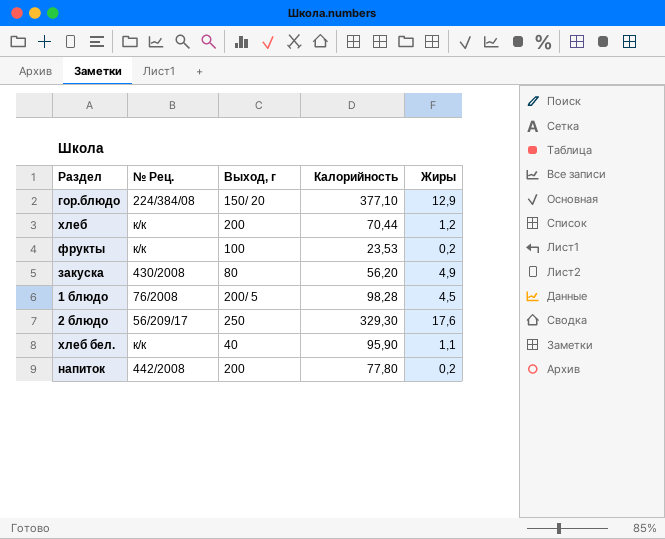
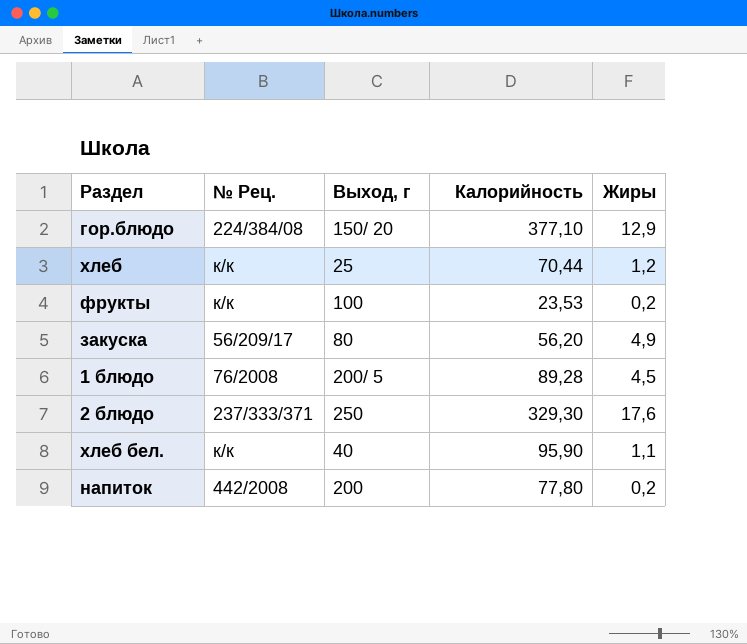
хлеб | Выход, г: 200 -> 25
закуска | № Рец.: 430/2008 -> 56/209/17
1 блюдо | Калорийность: 98,28 -> 89,28
2 блюдо | № Рец.: 56/209/17 -> 237/333/371

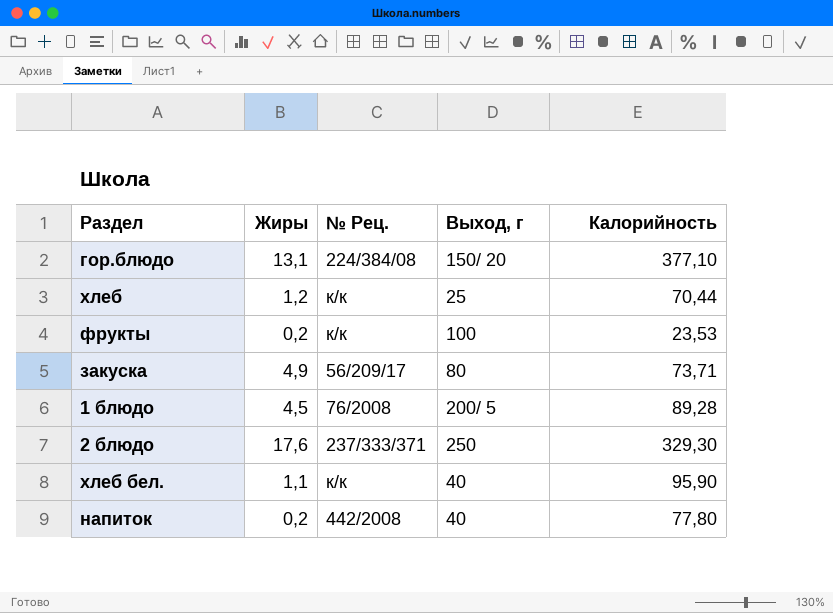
column Жиры | position: 5 -> 2
гор.блюдо | Жиры: 12,9 -> 13,1
закуска | Калорийность: 56,20 -> 73,71
напиток | Выход, г: 200 -> 40

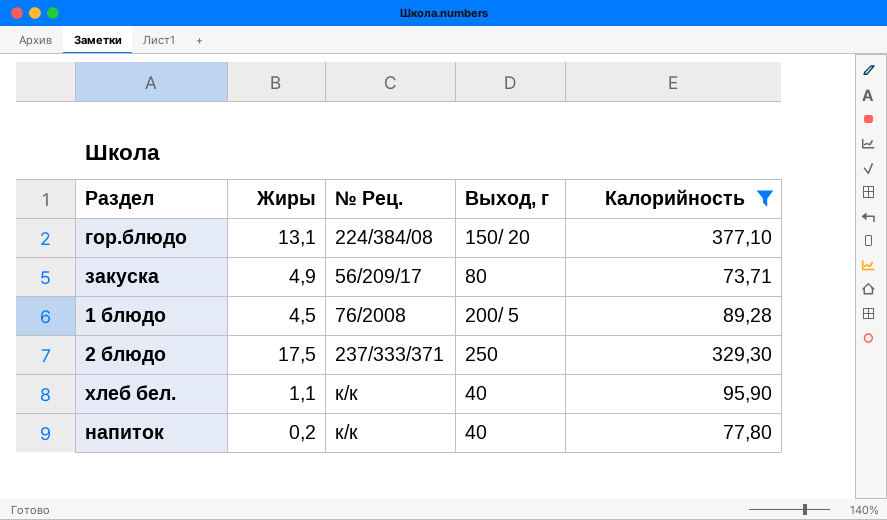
filter: none -> Калорийность >= 73,71
2 блюдо | Жиры: 17,6 -> 17,5
напиток | № Рец.: 442/2008 -> к/к

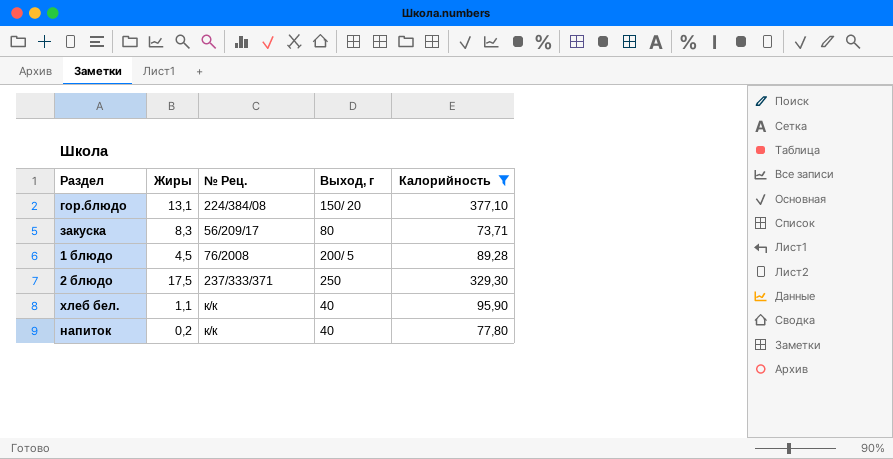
закуска | Жиры: 4,9 -> 8,3

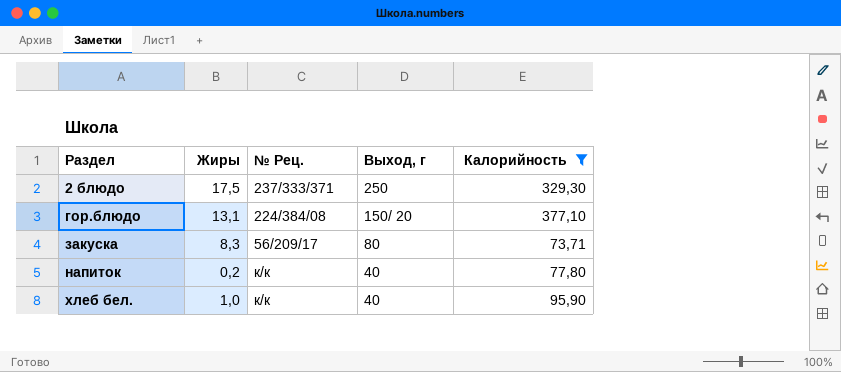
row order: none -> Раздел ascending
row 1 блюдо: 4,5 | 76/2008 | 200/ 5 | 89,28 -> none
хлеб бел. | Жиры: 1,1 -> 1,0

